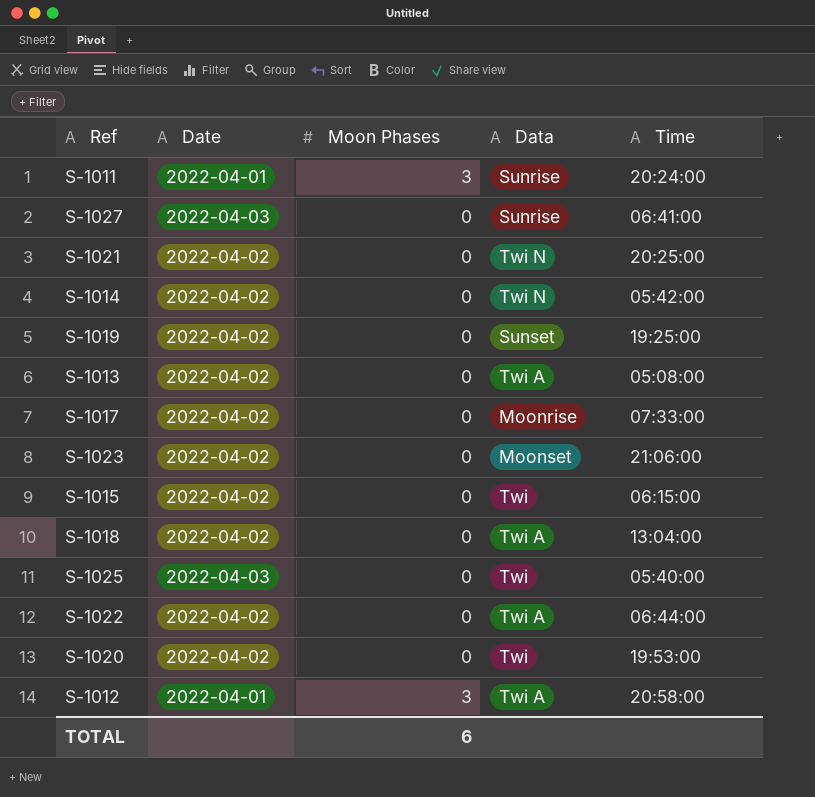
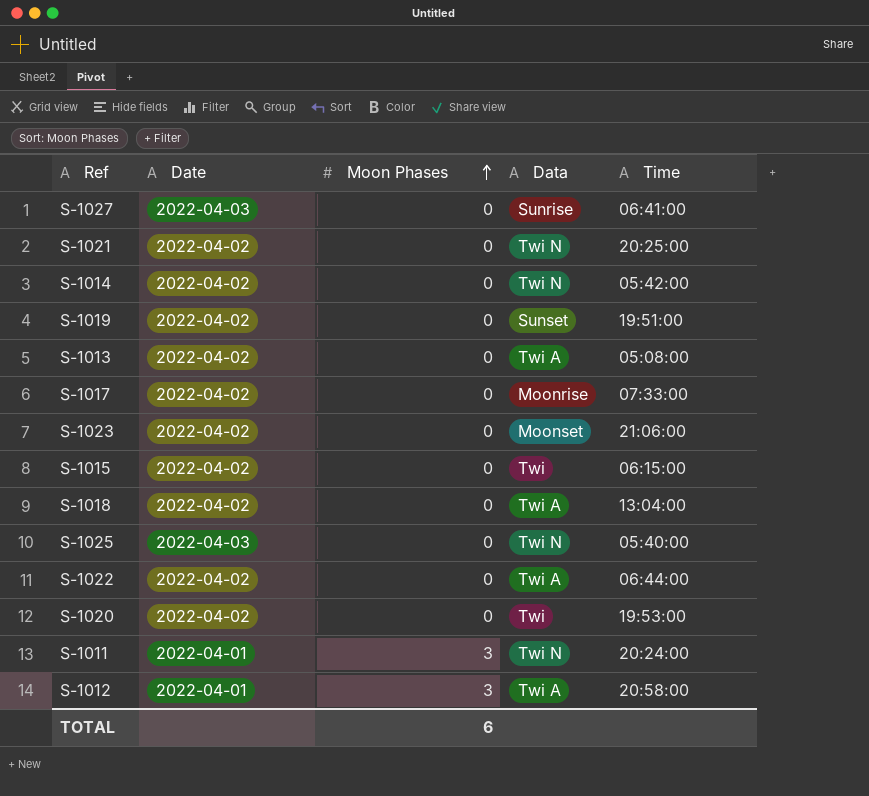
row order: none -> Moon Phases ascending
S-1019 | Time: 19:25:00 -> 19:51:00
S-1025 | Data: Twi -> Twi N
S-1011 | Data: Sunrise -> Twi N

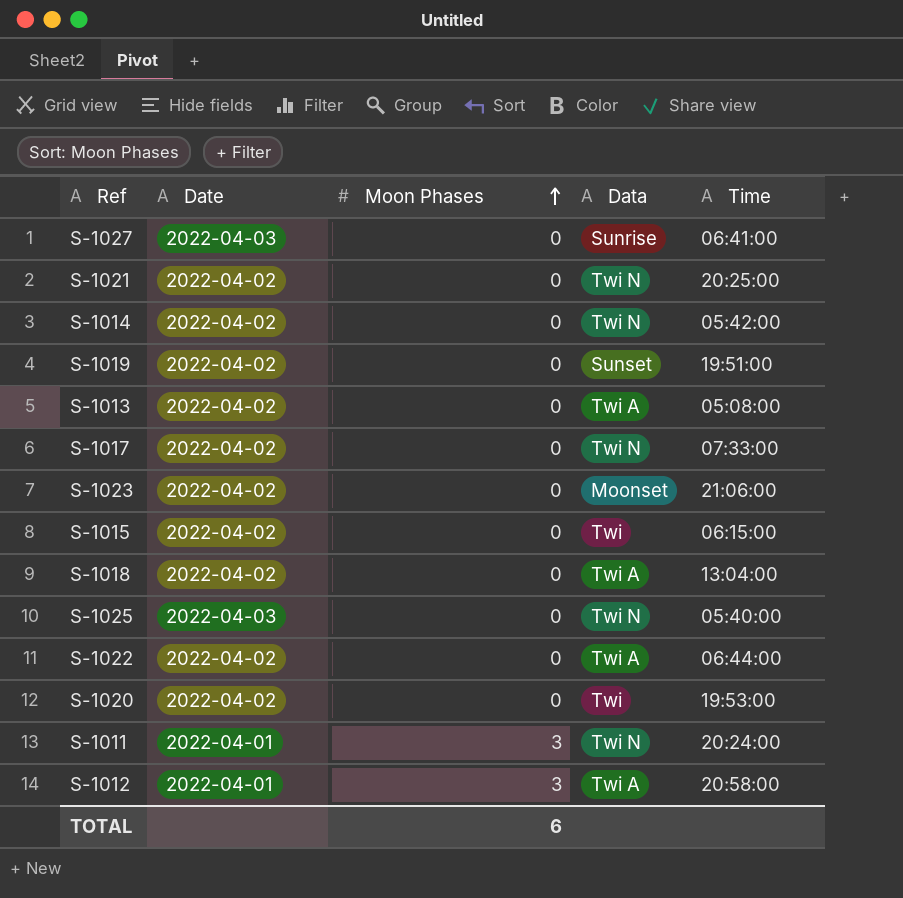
S-1017 | Data: Moonrise -> Twi N

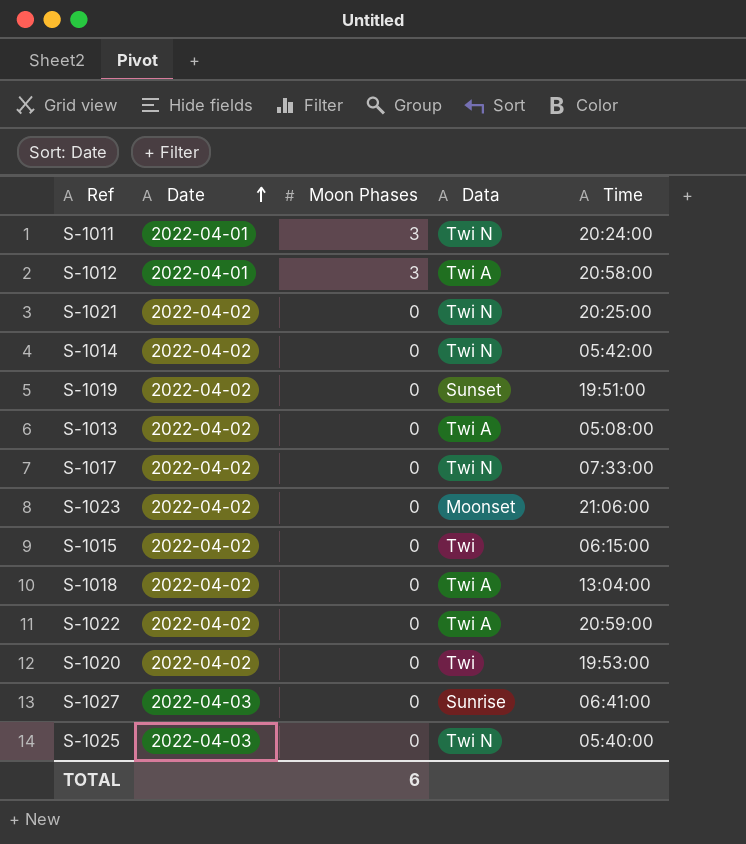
row order: Moon Phases ascending -> Date ascending
S-1022 | Time: 06:44:00 -> 20:59:00

